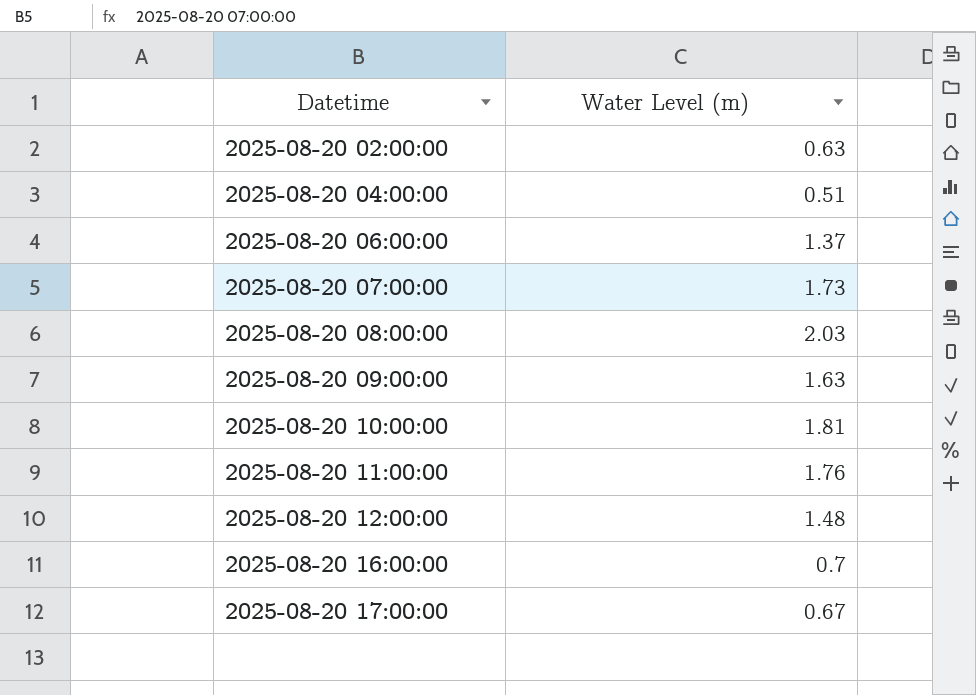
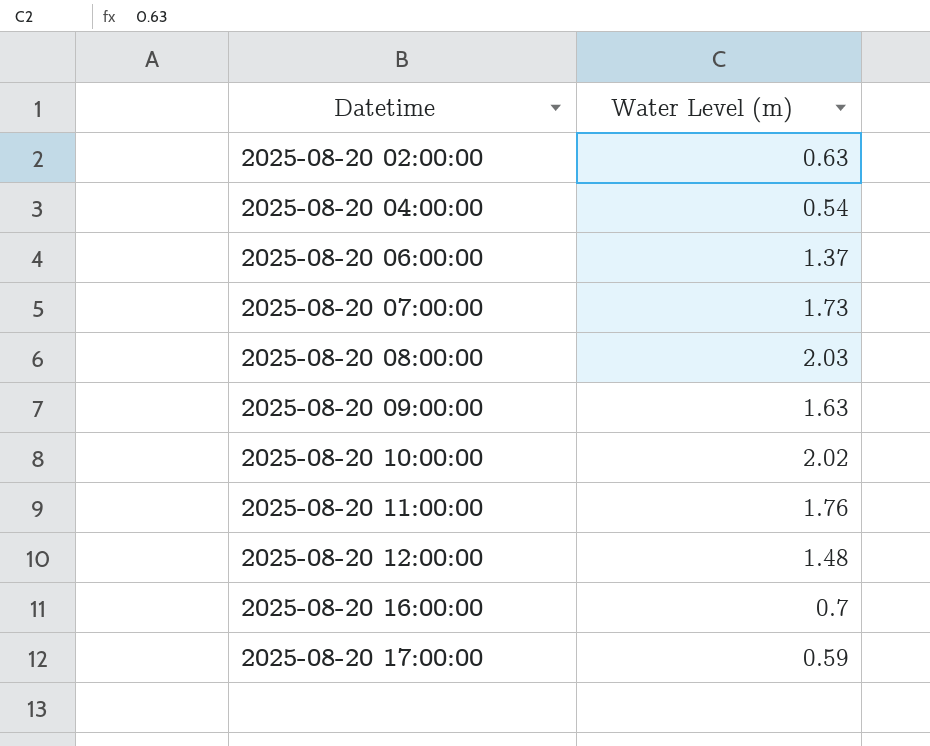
2025-08-20 04:00:00 | Water Level (m): 0.51 -> 0.54
2025-08-20 10:00:00 | Water Level (m): 1.81 -> 2.02
2025-08-20 17:00:00 | Water Level (m): 0.67 -> 0.59

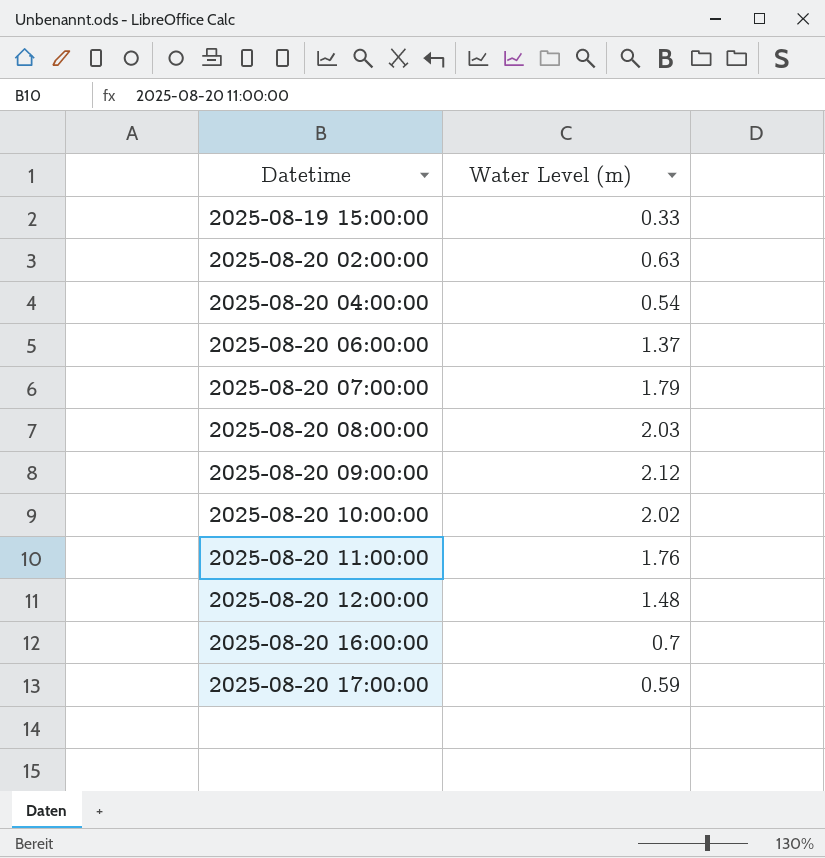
row 2025-08-19 15:00:00: none -> 0.33
2025-08-20 07:00:00 | Water Level (m): 1.73 -> 1.79
2025-08-20 09:00:00 | Water Level (m): 1.63 -> 2.12

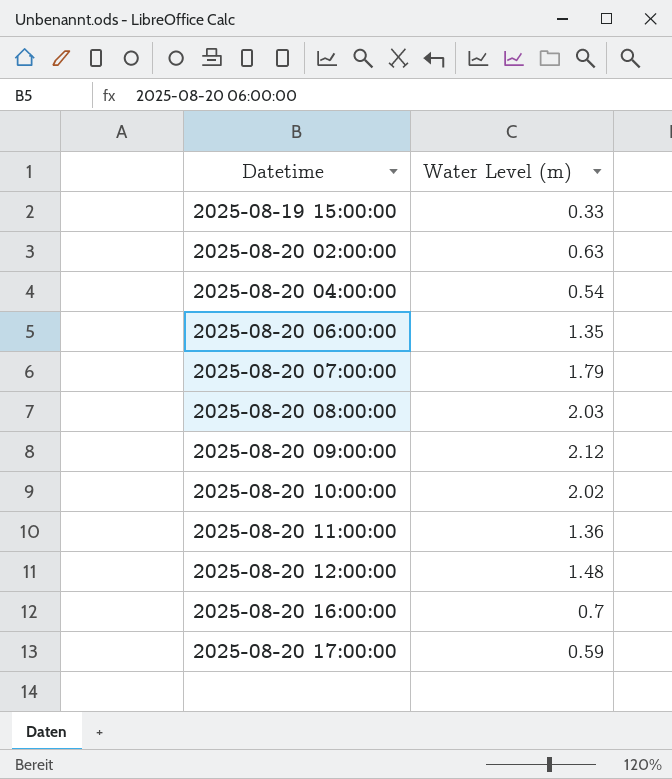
2025-08-20 06:00:00 | Water Level (m): 1.37 -> 1.35
2025-08-20 11:00:00 | Water Level (m): 1.76 -> 1.36

